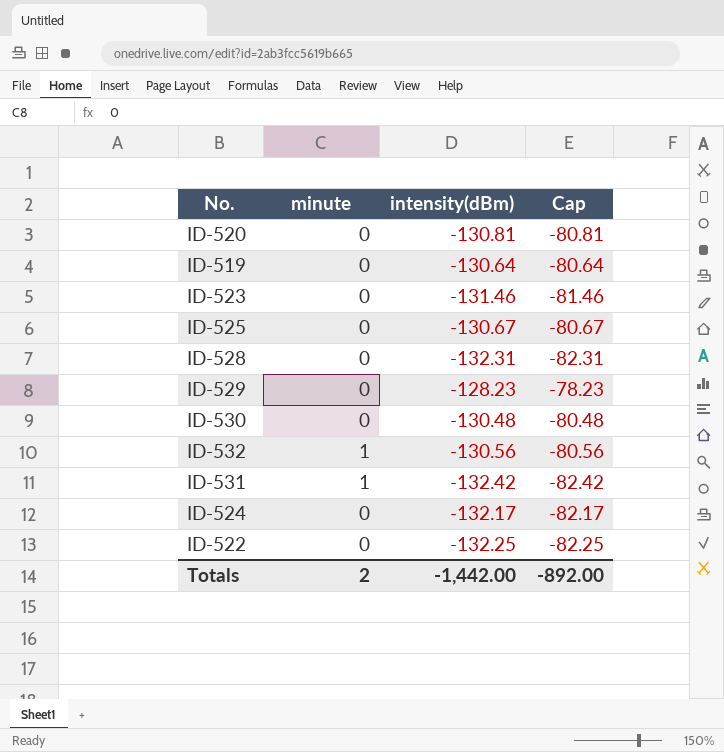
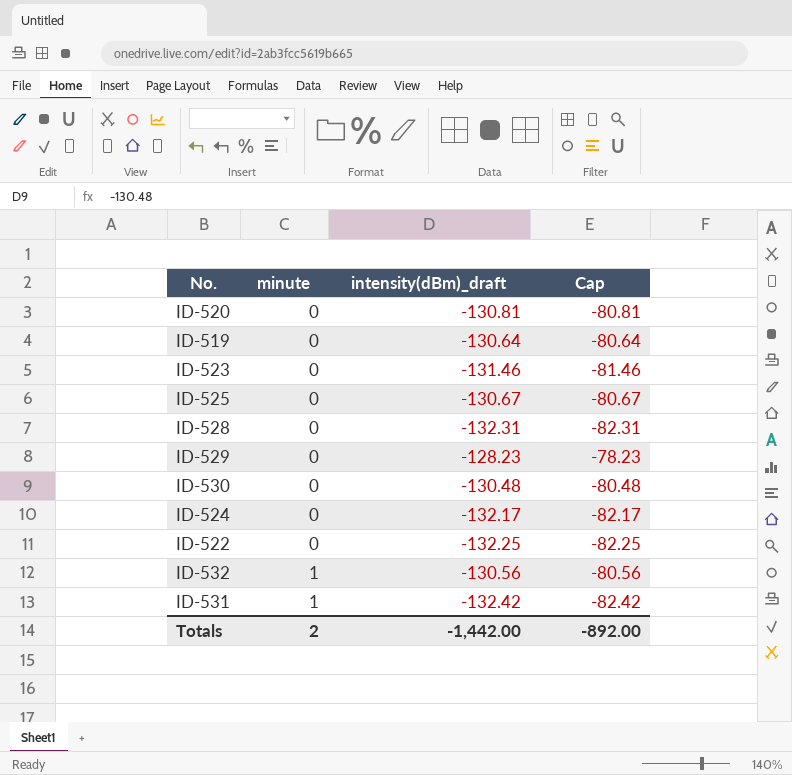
row order: none -> minute ascending
column name: intensity(dBm) -> intensity(dBm)_draft

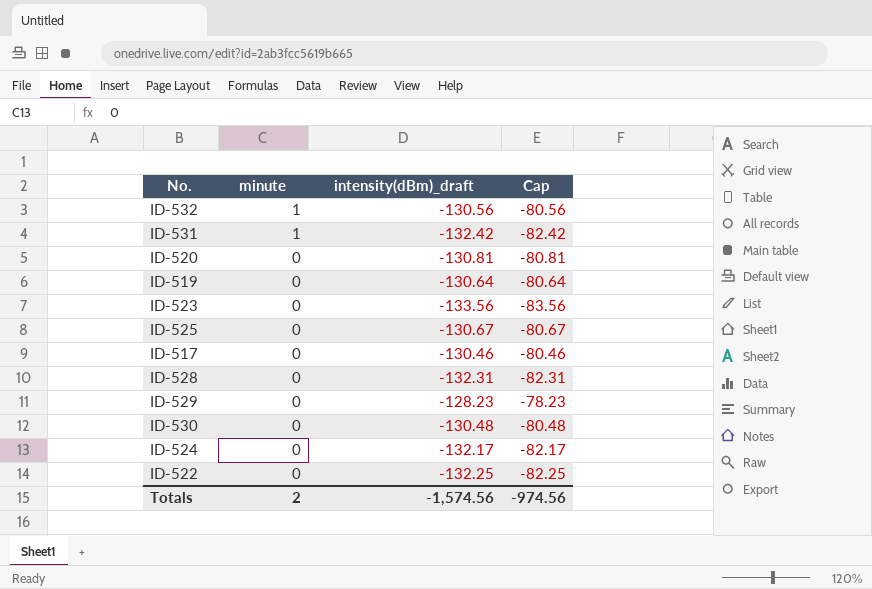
row order: minute ascending -> minute descending
ID-523 | intensity(dBm)_draft: -131.46 -> -133.56
ID-523 | Cap: -81.46 -> -83.56
row ID-517: none -> 0 | -130.46 | -80.46
Totals | intensity(dBm)_draft: -1,442.00 -> -1,574.56
Totals | Cap: -892.00 -> -974.56

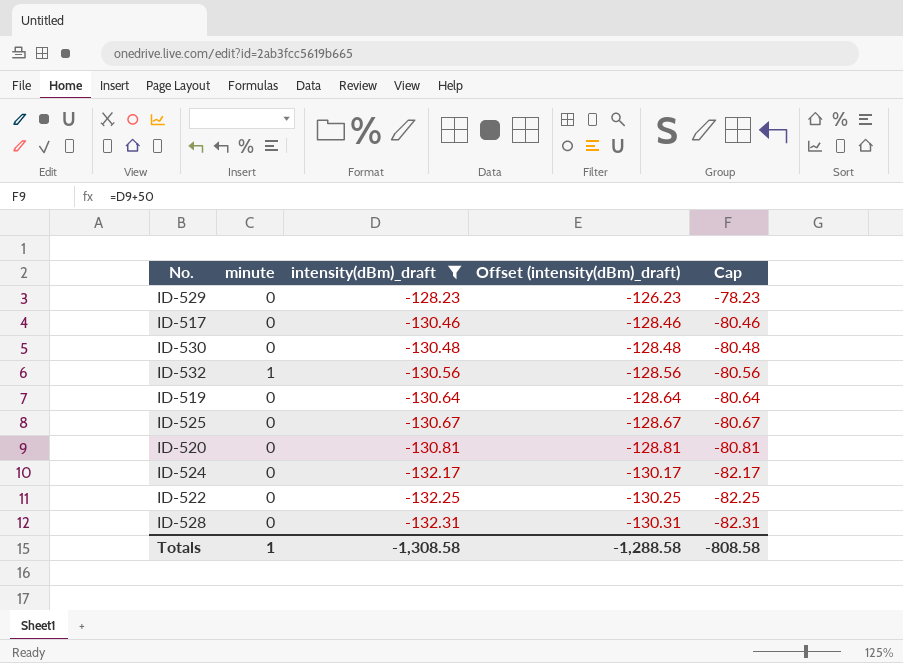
filter: none -> intensity(dBm)_draft >= -132.31
row order: minute descending -> intensity(dBm)_draft descending
column Offset (intensity(dBm)_draft) | formula: none -> [intensity(dBm)_draft] + 2
Totals | minute: 2 -> 1
Totals | intensity(dBm)_draft: -1,574.56 -> -1,308.58
Totals | Cap: -974.56 -> -808.58

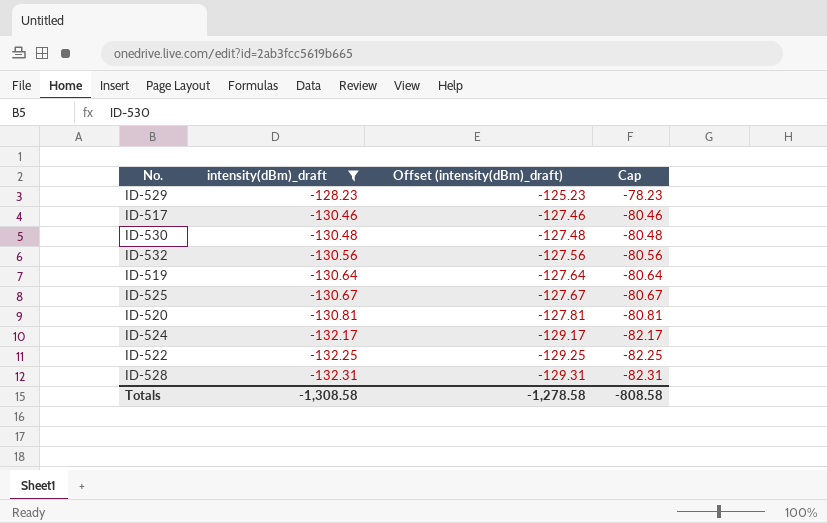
column minute | position: 2 -> none
column Offset (intensity(dBm)_draft) | formula: [intensity(dBm)_draft] + 2 -> [intensity(dBm)_draft] + 3
Totals | Offset (intensity(dBm)_draft): -1,288.58 -> -1,278.58

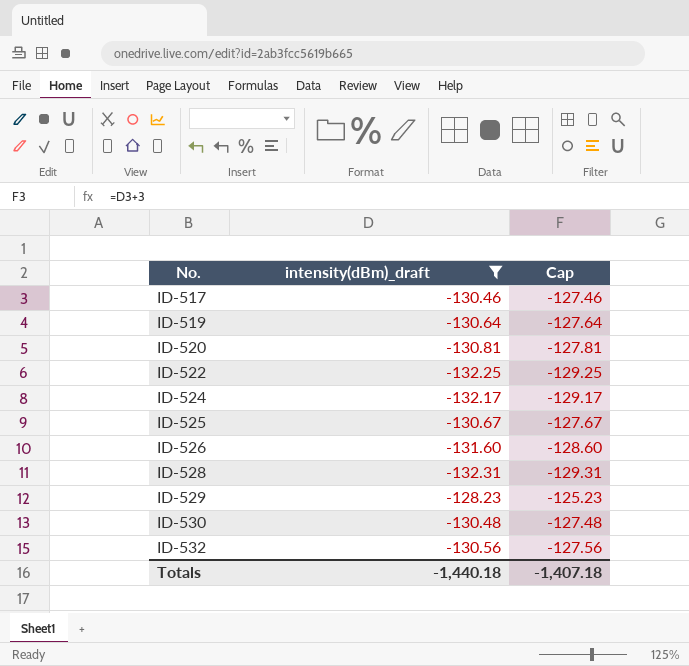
row order: intensity(dBm)_draft descending -> No. ascending
column Offset (intensity(dBm)_draft) | formula: [intensity(dBm)_draft] + 3 -> none
column Cap | formula: [intensity(dBm)_draft] + 50 -> [intensity(dBm)_draft] + 3
row ID-526: none -> -131.60 | -128.60
Totals | intensity(dBm)_draft: -1,308.58 -> -1,440.18
Totals | Cap: -808.58 -> -1,407.18

